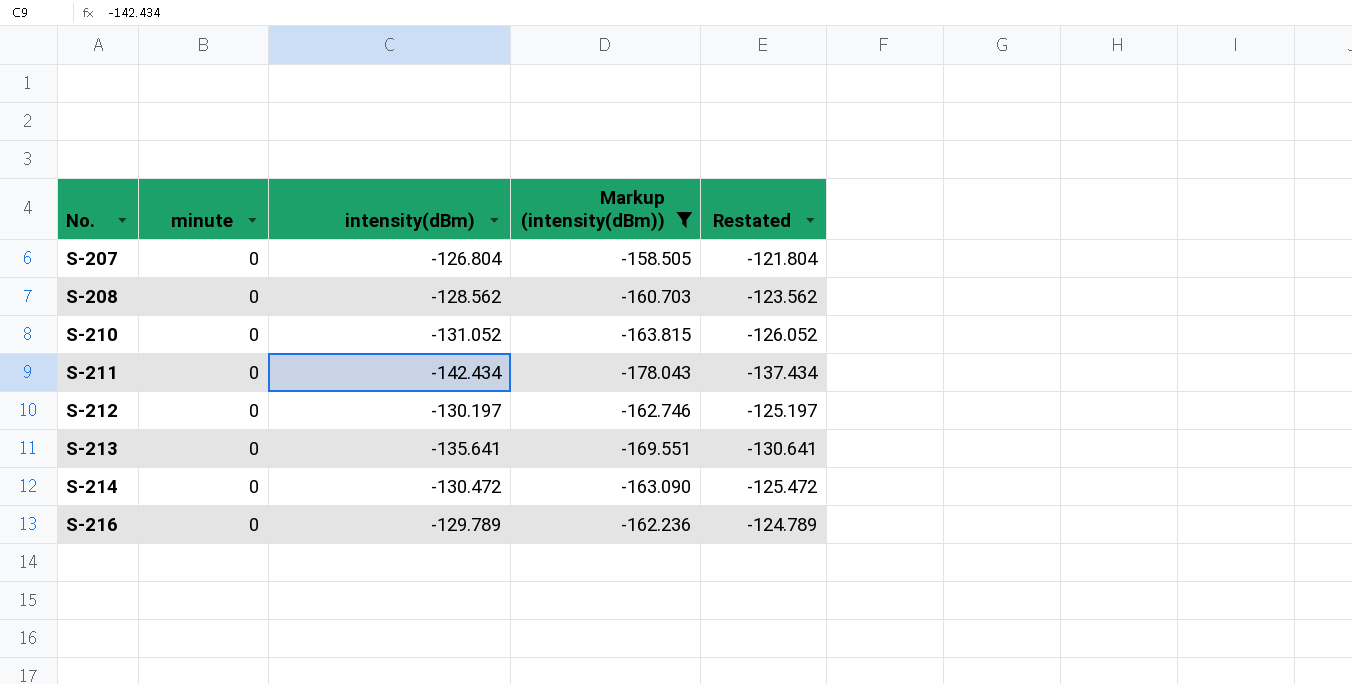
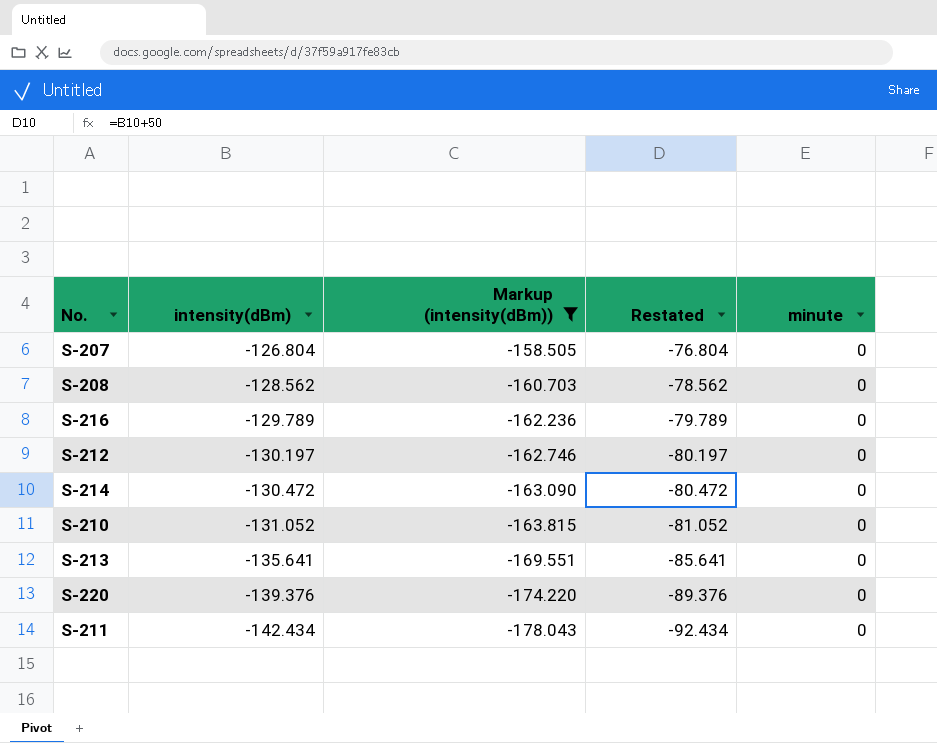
row order: No. ascending -> intensity(dBm) descending
column Restated | formula: [intensity(dBm)] + 5 -> [intensity(dBm)] + 50
column minute | position: 2 -> 5
row S-220: none -> -139.376 | -174.220 | -89.376 | 0

